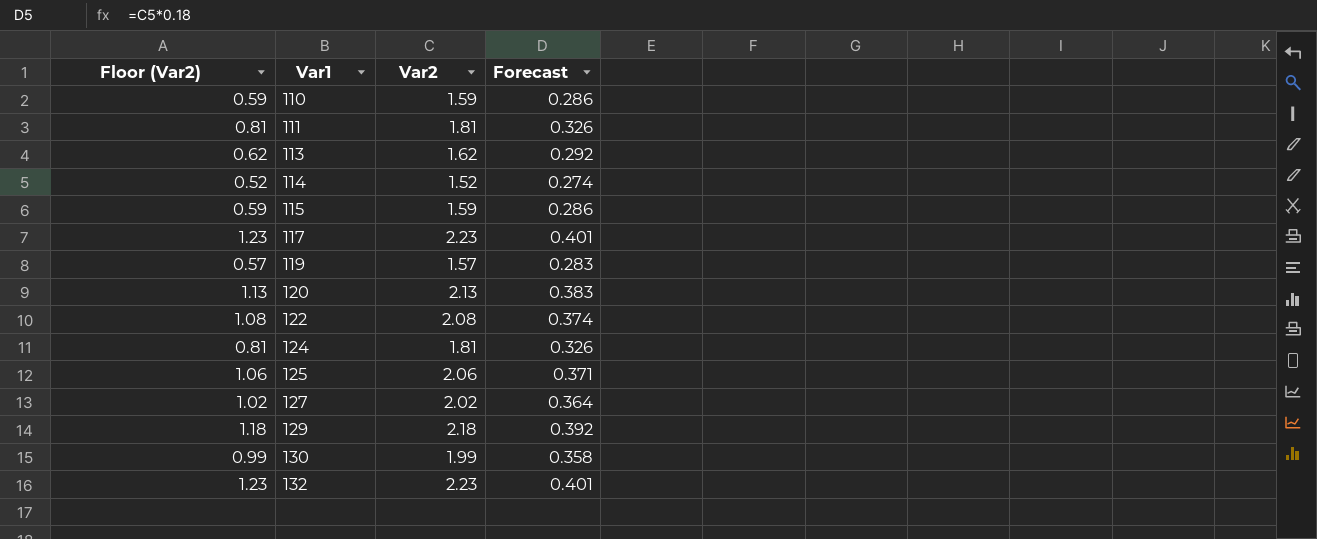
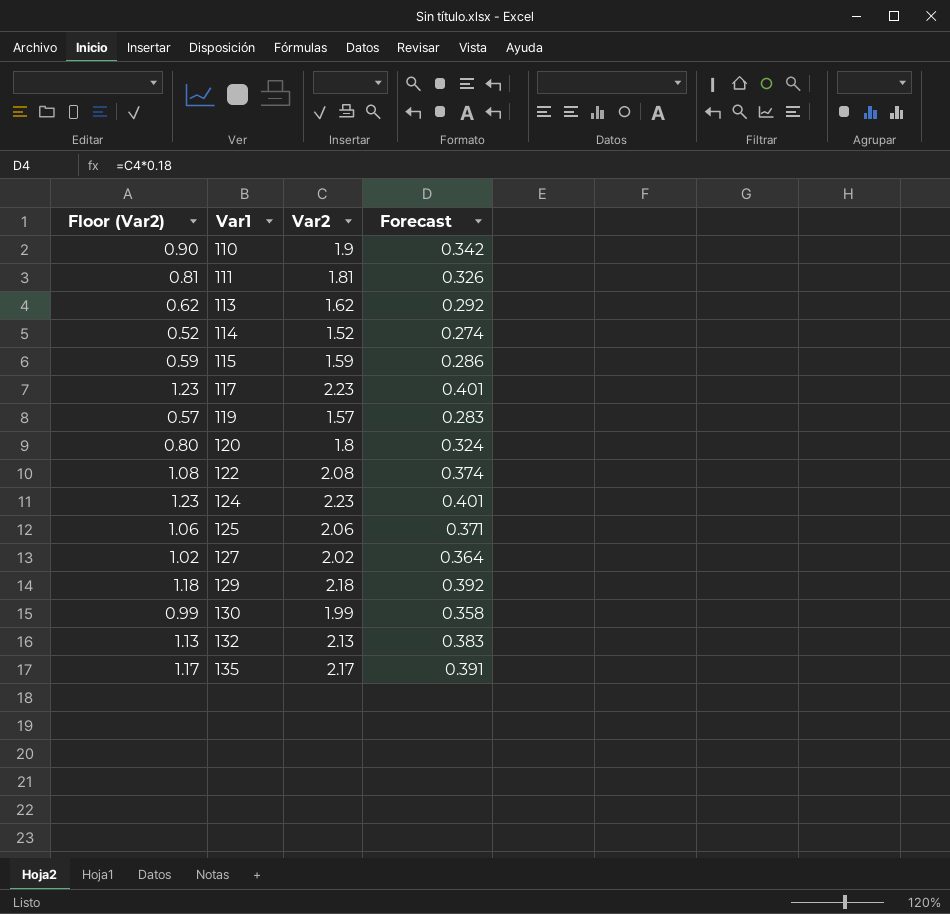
110 | Floor (Var2): 0.59 -> 0.90
110 | Var2: 1.59 -> 1.9
110 | Forecast: 0.286 -> 0.342
120 | Floor (Var2): 1.13 -> 0.80
120 | Var2: 2.13 -> 1.8
120 | Forecast: 0.383 -> 0.324
124 | Floor (Var2): 0.81 -> 1.23
124 | Var2: 1.81 -> 2.23
124 | Forecast: 0.326 -> 0.401
132 | Floor (Var2): 1.23 -> 1.13
132 | Var2: 2.23 -> 2.13
132 | Forecast: 0.401 -> 0.383
row 135: none -> 1.17 | 2.17 | 0.391

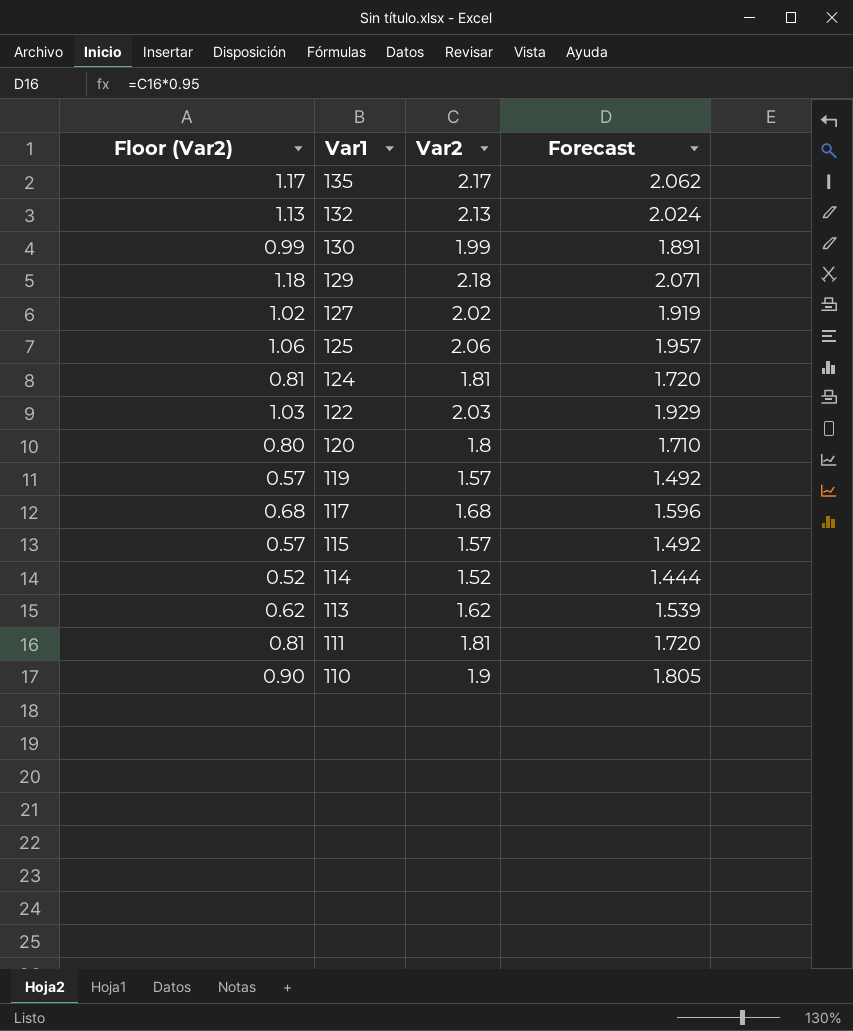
row order: Var1 ascending -> Var1 descending
column Forecast | formula: [Var2] * 0.18 -> [Var2] * 0.95
124 | Floor (Var2): 1.23 -> 0.81
124 | Var2: 2.23 -> 1.81
122 | Floor (Var2): 1.08 -> 1.03
122 | Var2: 2.08 -> 2.03
117 | Floor (Var2): 1.23 -> 0.68
117 | Var2: 2.23 -> 1.68
115 | Floor (Var2): 0.59 -> 0.57
115 | Var2: 1.59 -> 1.57

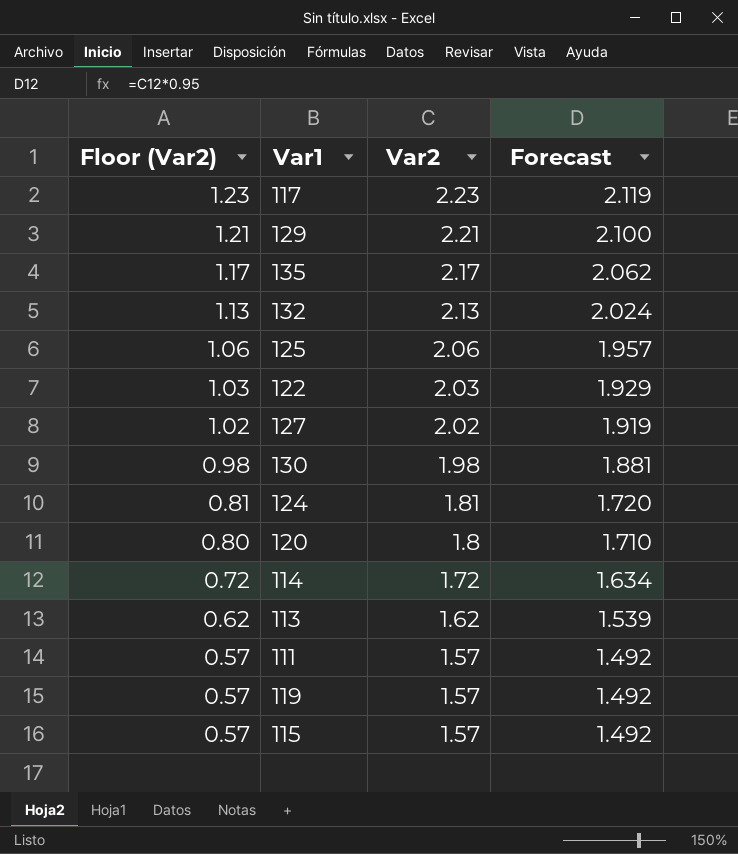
row order: Var1 descending -> Floor (Var2) descending
row 110: 0.90 | 1.9 | 1.805 -> none
117 | Floor (Var2): 0.68 -> 1.23
117 | Var2: 1.68 -> 2.23
117 | Forecast: 1.596 -> 2.119
129 | Floor (Var2): 1.18 -> 1.21
129 | Var2: 2.18 -> 2.21
129 | Forecast: 2.071 -> 2.100
130 | Floor (Var2): 0.99 -> 0.98
130 | Var2: 1.99 -> 1.98
130 | Forecast: 1.891 -> 1.881
114 | Floor (Var2): 0.52 -> 0.72
114 | Var2: 1.52 -> 1.72
114 | Forecast: 1.444 -> 1.634
111 | Floor (Var2): 0.81 -> 0.57
111 | Var2: 1.81 -> 1.57
111 | Forecast: 1.720 -> 1.492

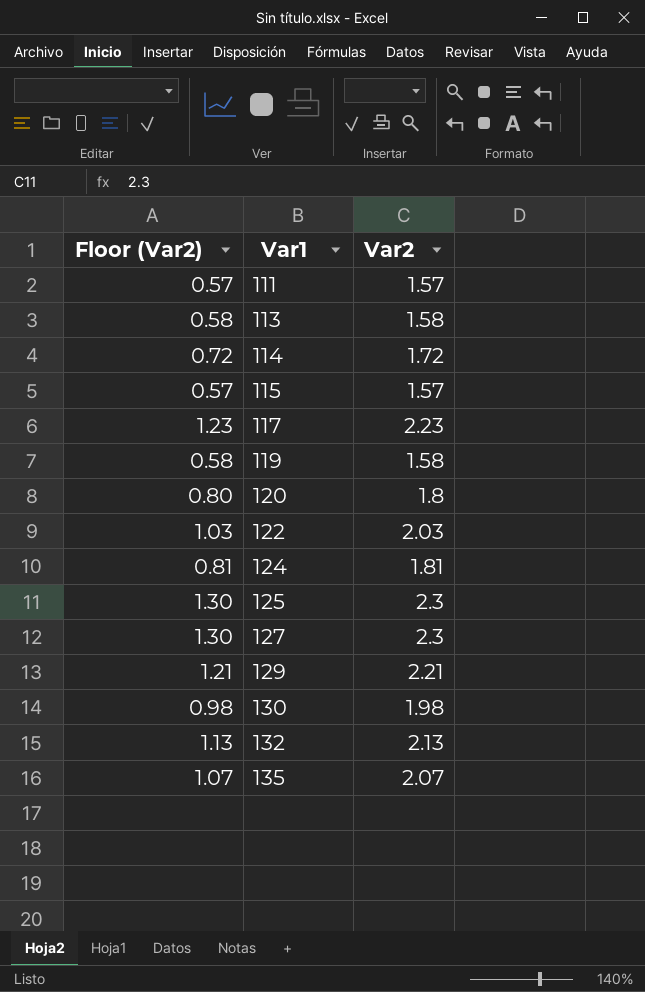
row order: Floor (Var2) descending -> Var1 ascending
column Forecast | formula: [Var2] * 0.95 -> none
113 | Floor (Var2): 0.62 -> 0.58
113 | Var2: 1.62 -> 1.58
119 | Floor (Var2): 0.57 -> 0.58
119 | Var2: 1.57 -> 1.58
125 | Floor (Var2): 1.06 -> 1.30
125 | Var2: 2.06 -> 2.3
127 | Floor (Var2): 1.02 -> 1.30
127 | Var2: 2.02 -> 2.3
135 | Floor (Var2): 1.17 -> 1.07
135 | Var2: 2.17 -> 2.07

